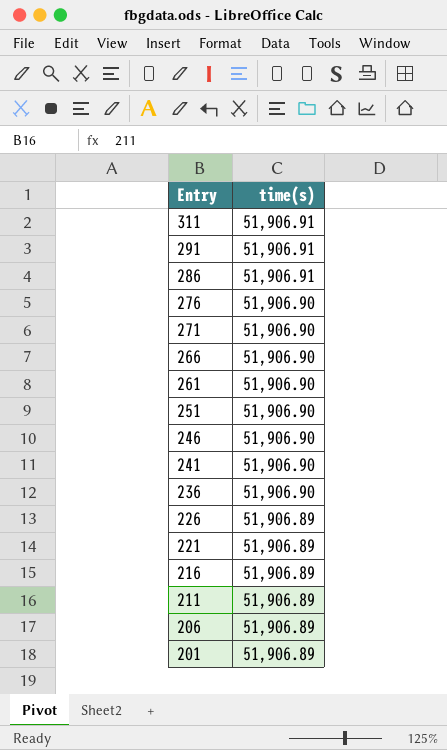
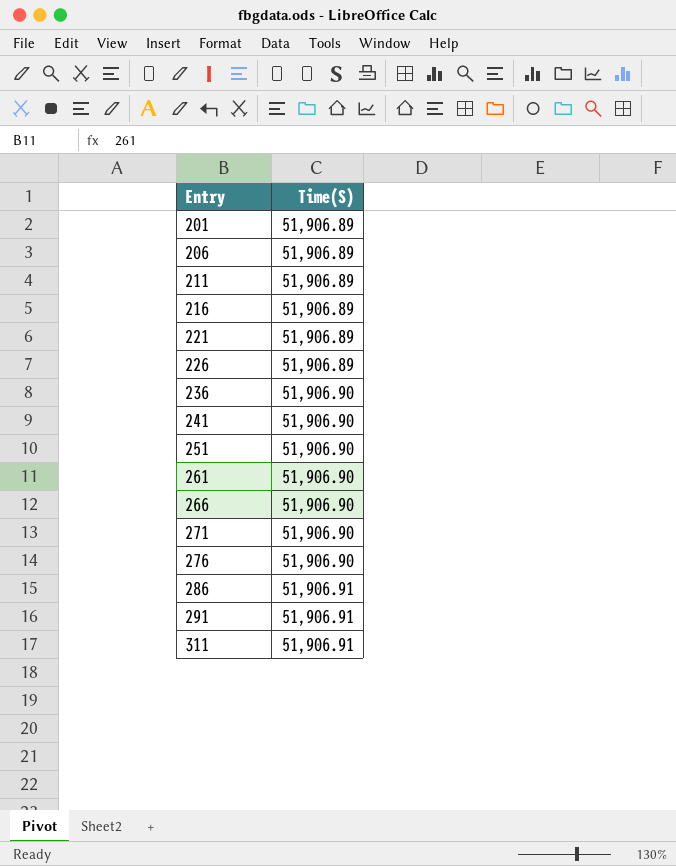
row order: Entry descending -> Entry ascending
column name: time(s) -> Time(S)
row 246: 51,906.90 -> none

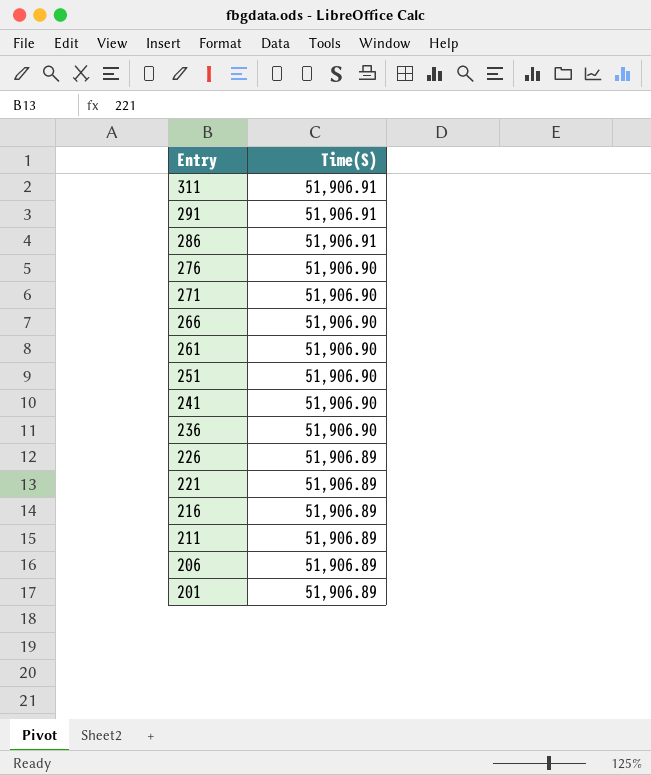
row order: Entry ascending -> Entry descending

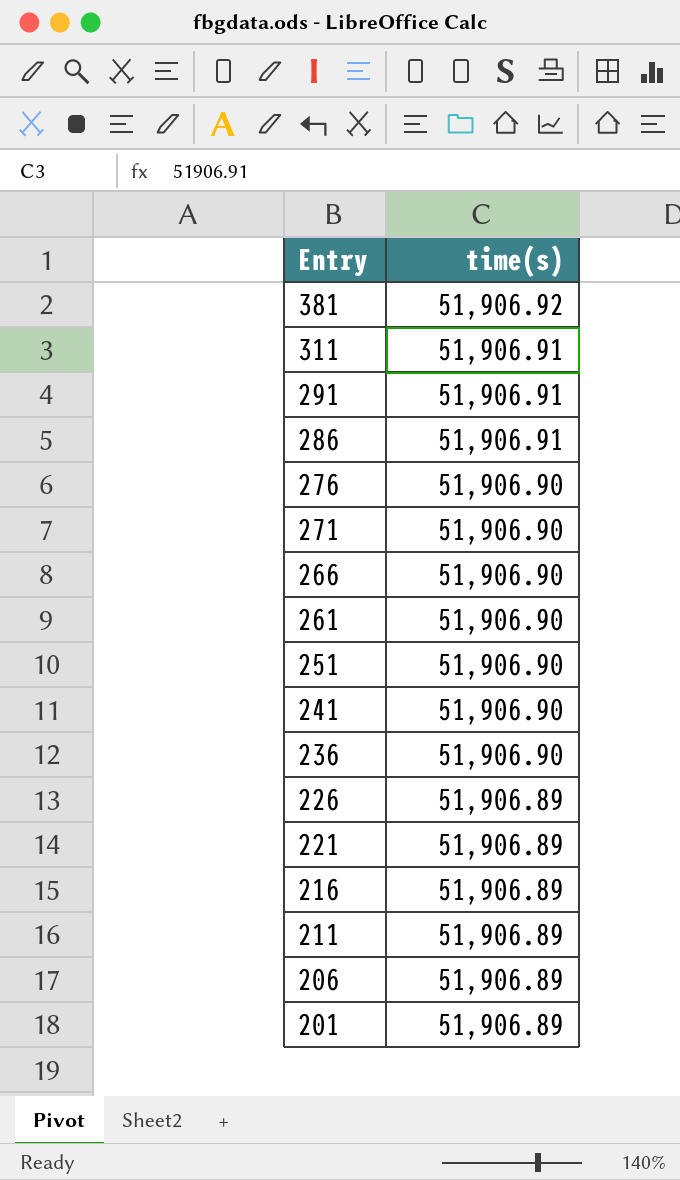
column name: Time(S) -> time(s)
row 381: none -> 51,906.92

